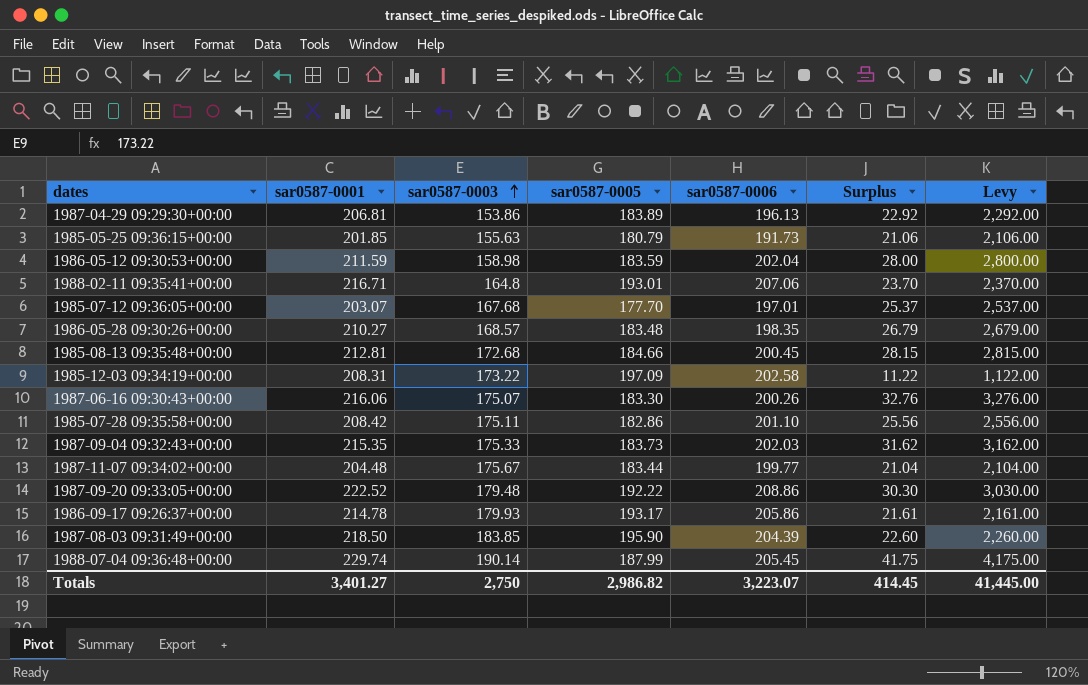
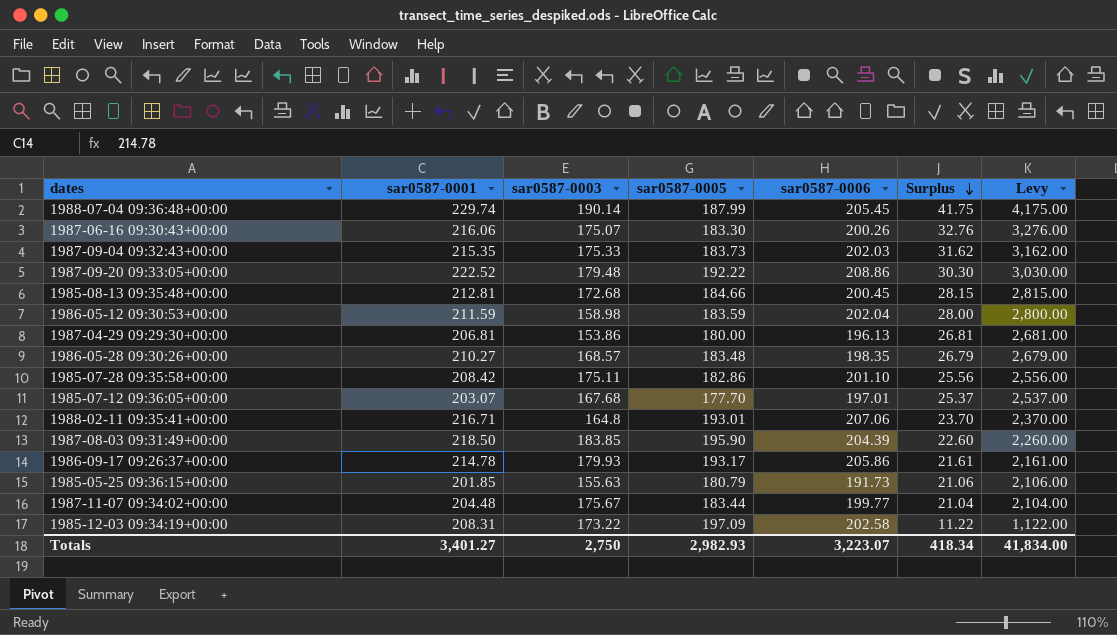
row order: sar0587-0003 ascending -> Surplus descending
1987-04-29 09:29:30+00:00 | sar0587-0005: 183.89 -> 180.00
1987-04-29 09:29:30+00:00 | Surplus: 22.92 -> 26.81
1987-04-29 09:29:30+00:00 | Levy: 2,292.00 -> 2,681.00
Totals | sar0587-0005: 2,986.82 -> 2,982.93
Totals | Surplus: 414.45 -> 418.34
Totals | Levy: 41,445.00 -> 41,834.00

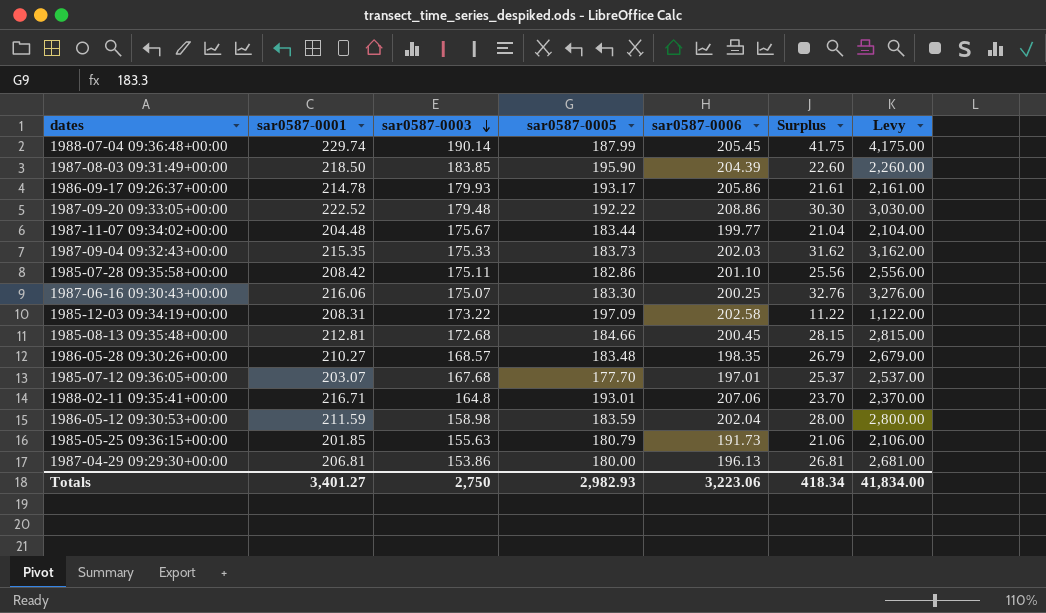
row order: Surplus descending -> sar0587-0003 descending
1987-06-16 09:30:43+00:00 | sar0587-0006: 200.26 -> 200.25
Totals | sar0587-0006: 3,223.07 -> 3,223.06

